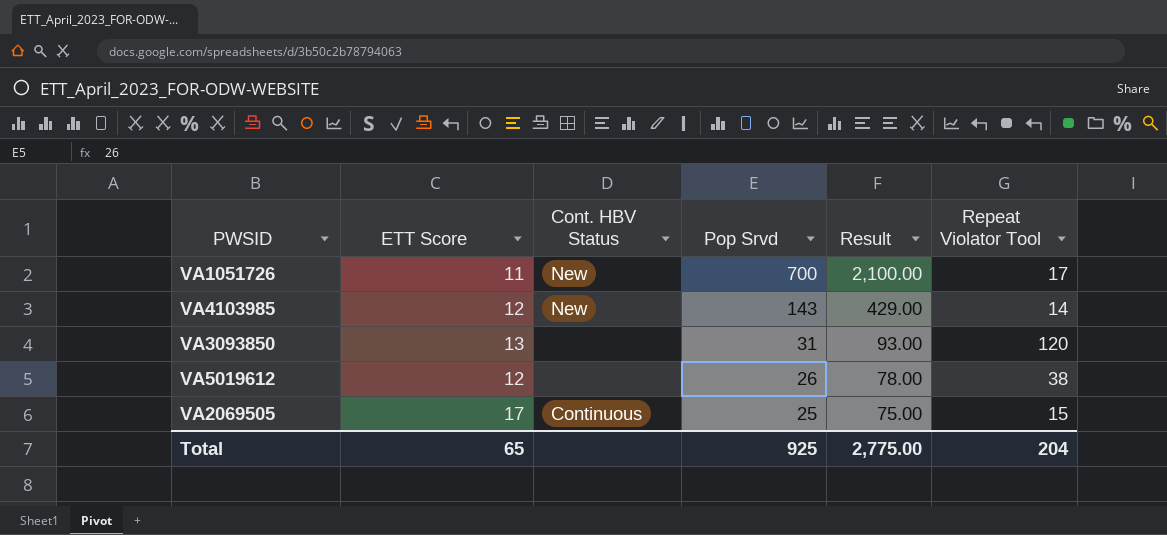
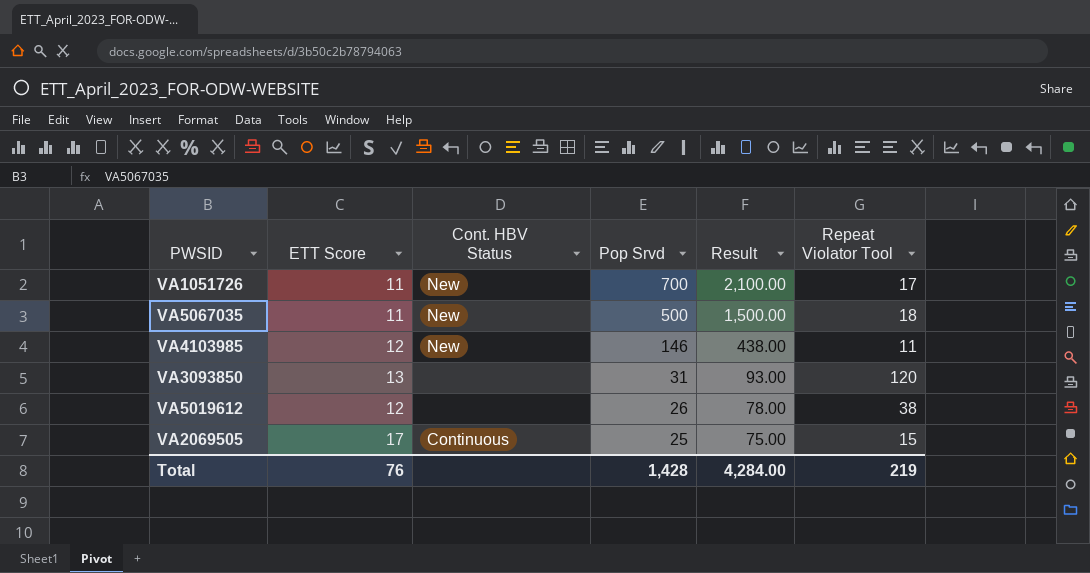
row VA5067035: none -> 11 | New | 500 | 1,500.00 | 18
VA4103985 | Pop Srvd: 143 -> 146
VA4103985 | Result: 429.00 -> 438.00
VA4103985 | Repeat Violator Tool: 14 -> 11
Total | ETT Score: 65 -> 76
Total | Pop Srvd: 925 -> 1,428
Total | Result: 2,775.00 -> 4,284.00
Total | Repeat Violator Tool: 204 -> 219

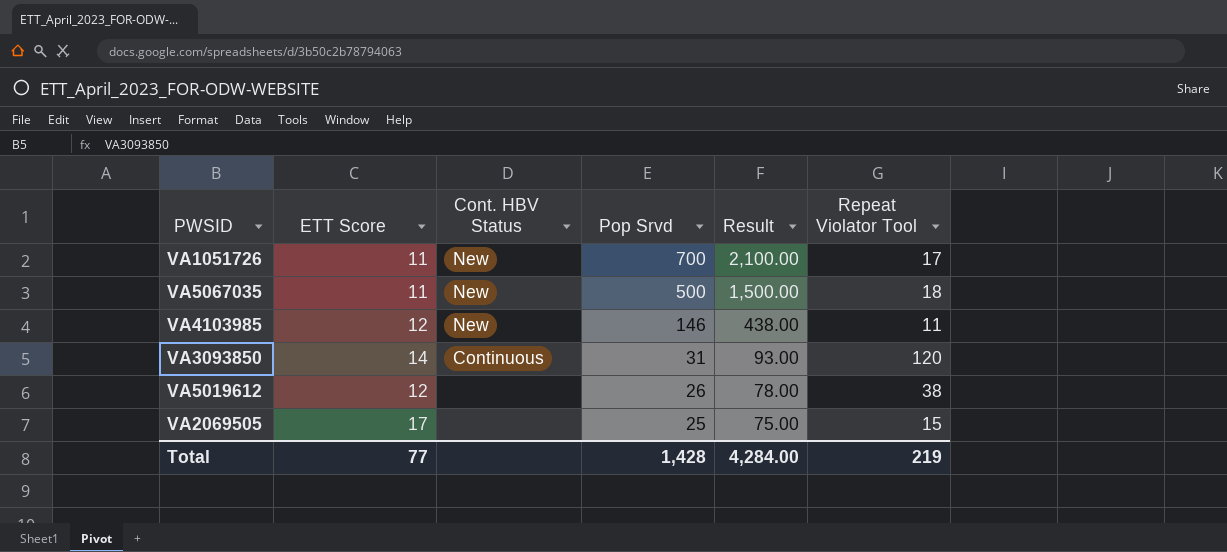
VA3093850 | ETT Score: 13 -> 14
VA3093850 | Cont. HBV Status: none -> Continuous
VA2069505 | Cont. HBV Status: Continuous -> none
Total | ETT Score: 76 -> 77

